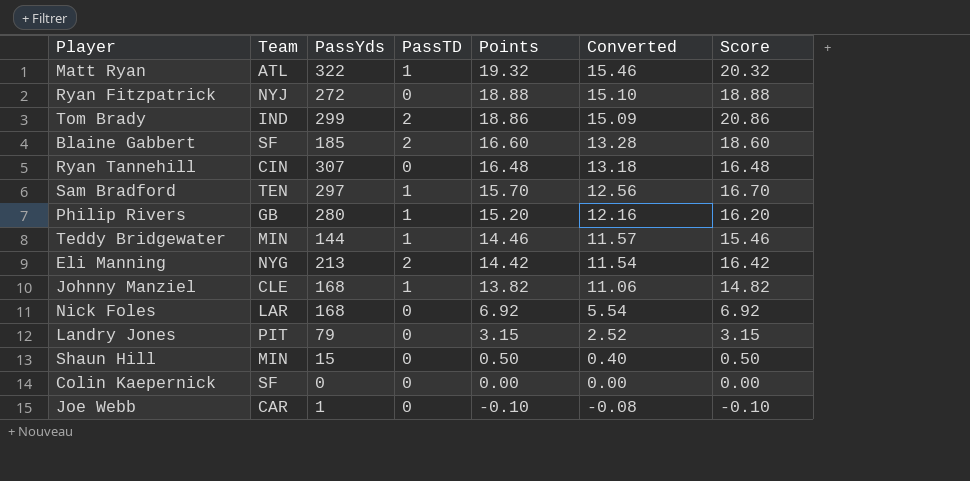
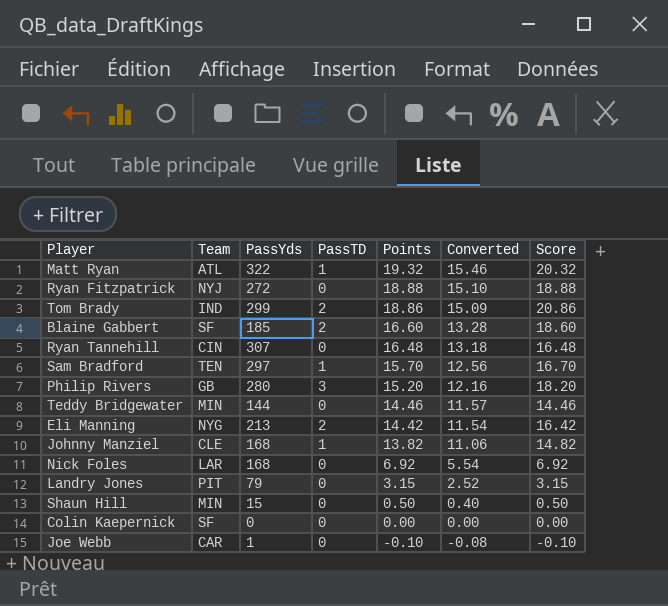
Philip Rivers | PassTD: 1 -> 3
Philip Rivers | Score: 16.20 -> 18.20
Teddy Bridgewater | PassTD: 1 -> 0
Teddy Bridgewater | Score: 15.46 -> 14.46

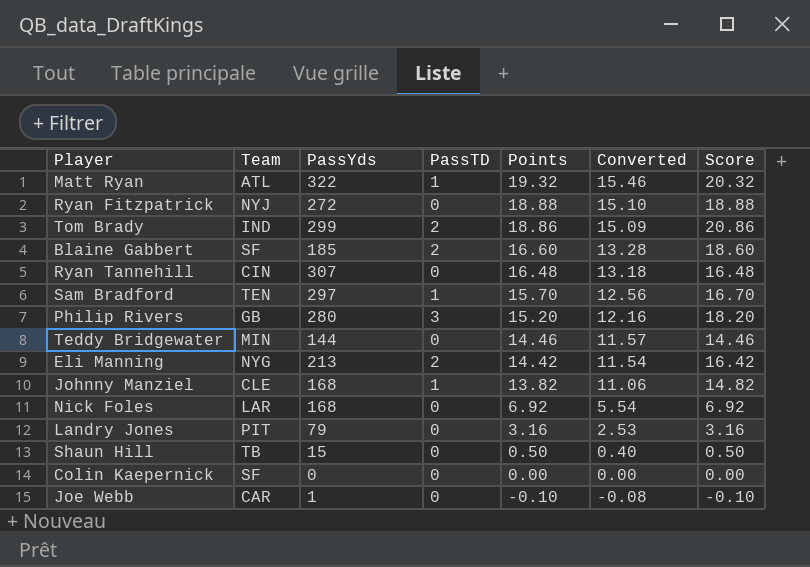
Landry Jones | Points: 3.15 -> 3.16
Landry Jones | Converted: 2.52 -> 2.53
Landry Jones | Score: 3.15 -> 3.16
Shaun Hill | Team: MIN -> TB

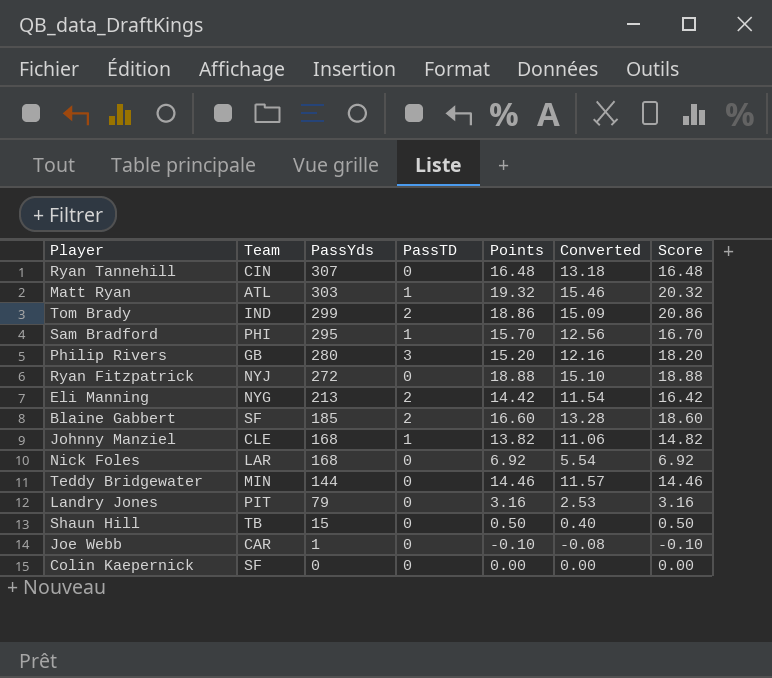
row order: Points descending -> PassYds descending
Matt Ryan | PassYds: 322 -> 303
Sam Bradford | Team: TEN -> PHI
Sam Bradford | PassYds: 297 -> 295

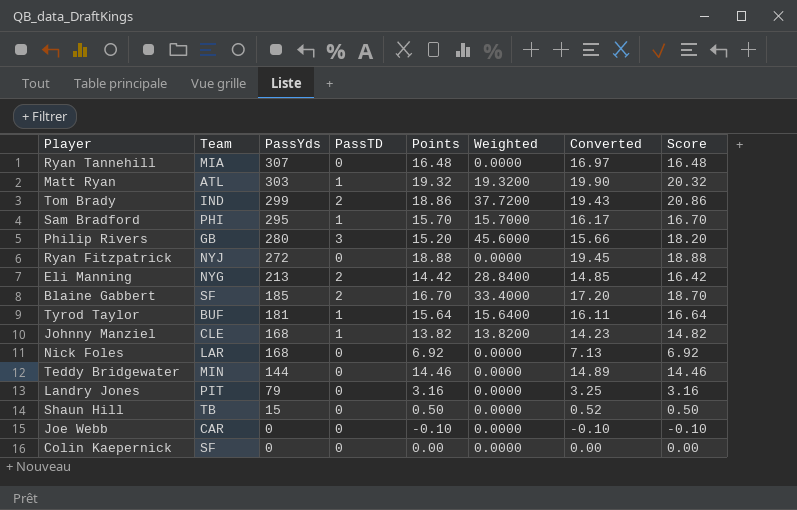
column Weighted | formula: none -> [PassTD] * [Points]
column Converted | formula: [Points] * 0.8 -> [Points] * 1.03
Ryan Tannehill | Team: CIN -> MIA
Blaine Gabbert | Points: 16.60 -> 16.70
Blaine Gabbert | Score: 18.60 -> 18.70
row Tyrod Taylor: none -> BUF | 181 | 1 | 15.64 | 15.6400 | 16.11 | 16.64
Joe Webb | PassYds: 1 -> 0

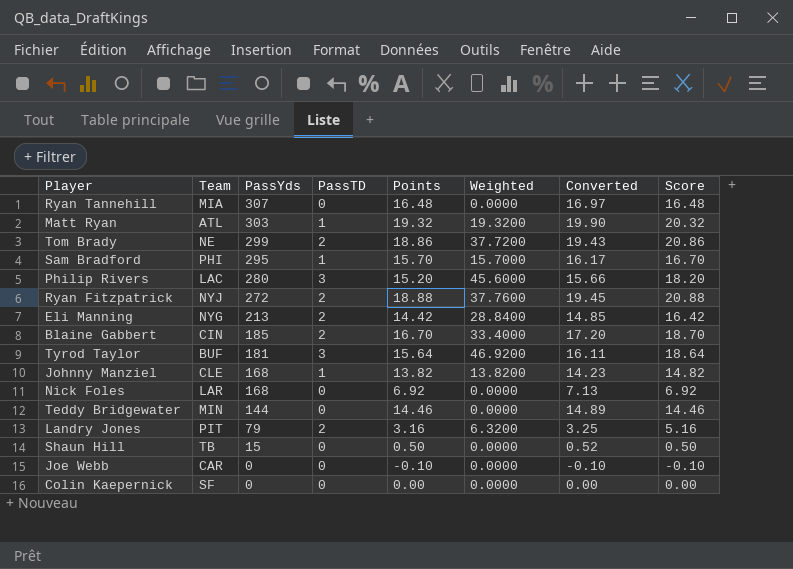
Tom Brady | Team: IND -> NE
Philip Rivers | Team: GB -> LAC
Ryan Fitzpatrick | PassTD: 0 -> 2
Ryan Fitzpatrick | Weighted: 0.0000 -> 37.7600
Ryan Fitzpatrick | Score: 18.88 -> 20.88
Blaine Gabbert | Team: SF -> CIN
Tyrod Taylor | PassTD: 1 -> 3
Tyrod Taylor | Weighted: 15.6400 -> 46.9200
Tyrod Taylor | Score: 16.64 -> 18.64
Landry Jones | PassTD: 0 -> 2
Landry Jones | Weighted: 0.0000 -> 6.3200
Landry Jones | Score: 3.16 -> 5.16

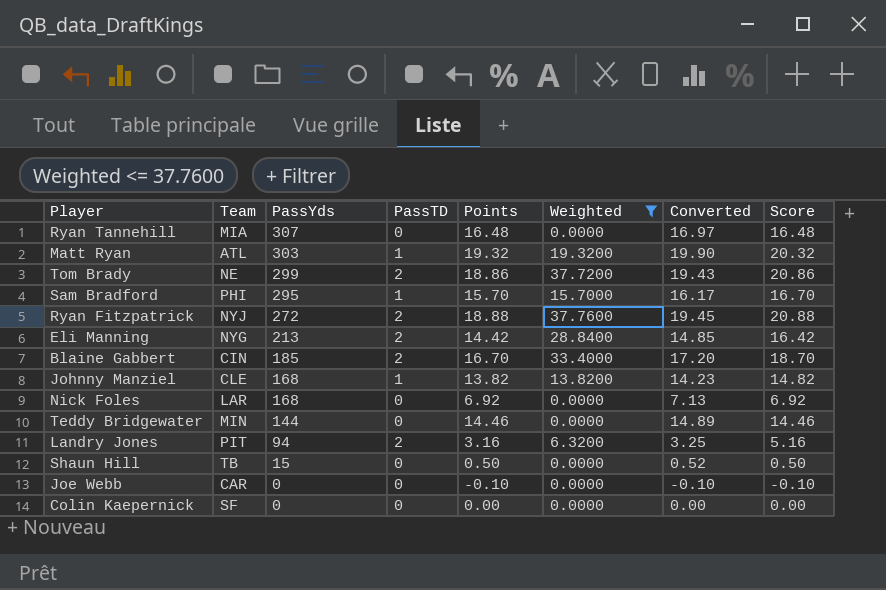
filter: none -> Weighted <= 37.7600
Landry Jones | PassYds: 79 -> 94

